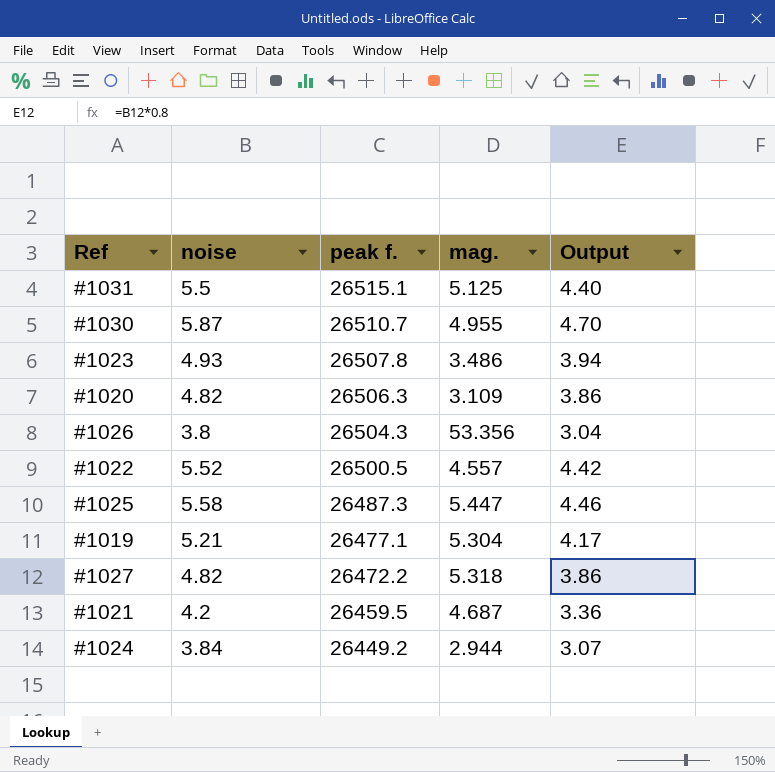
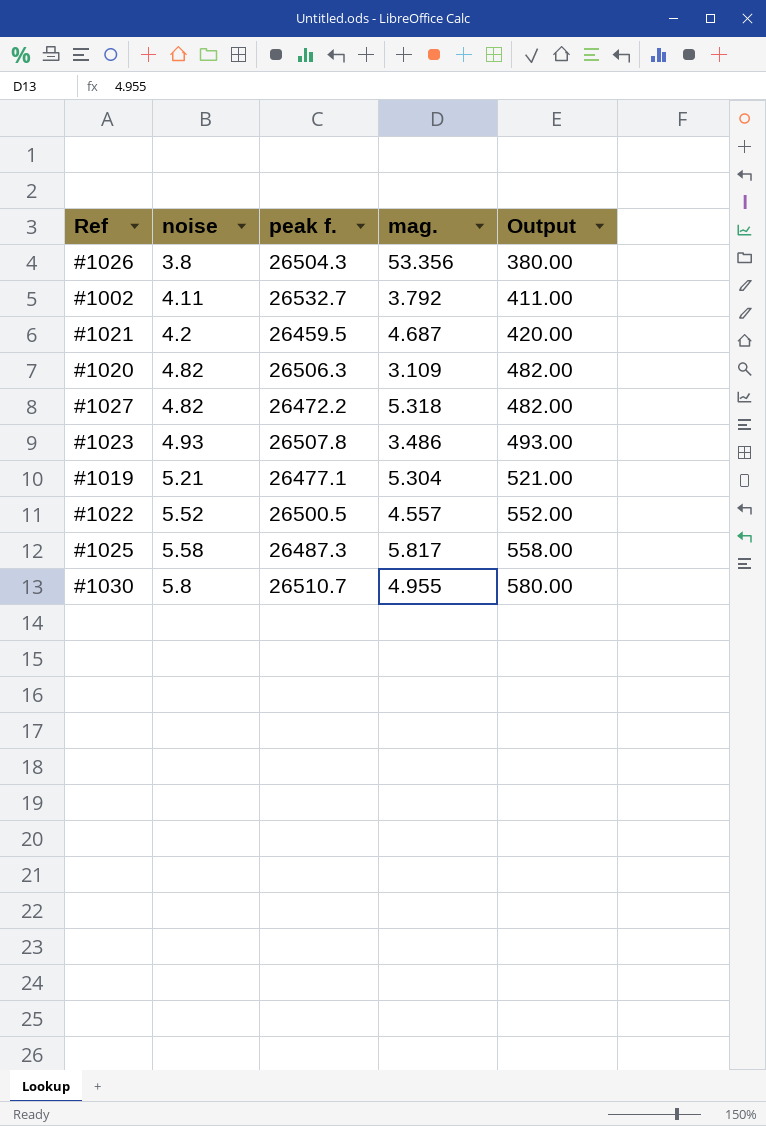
row order: peak f. descending -> noise ascending
column Output | formula: [noise] * 0.8 -> [noise] * 100
row #1031: 5.5 | 26515.1 | 5.125 | 4.40 -> none
row #1024: 3.84 | 26449.2 | 2.944 | 3.07 -> none
row #1002: none -> 4.11 | 26532.7 | 3.792 | 411.00
#1025 | mag.: 5.447 -> 5.817
#1030 | noise: 5.87 -> 5.8

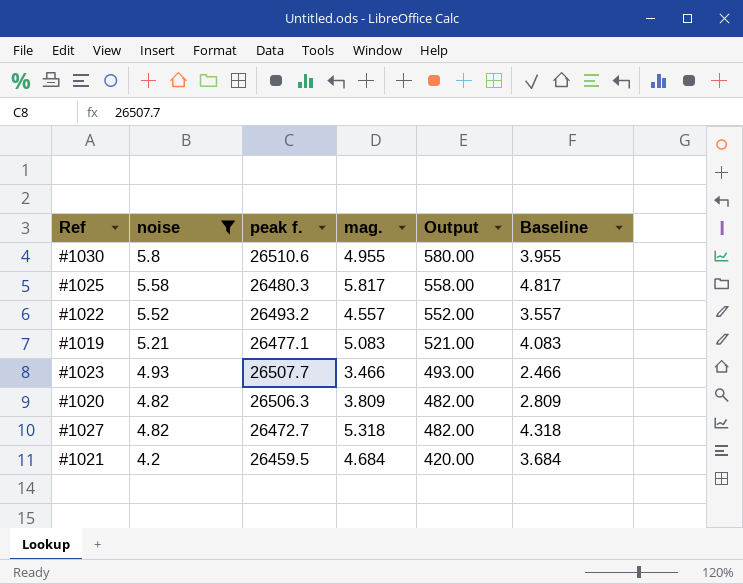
filter: none -> noise >= 4.2
row order: noise ascending -> noise descending
column Baseline | formula: none -> [mag.] - 1
#1030 | peak f.: 26510.7 -> 26510.6
#1025 | peak f.: 26487.3 -> 26480.3
#1022 | peak f.: 26500.5 -> 26493.2
#1019 | mag.: 5.304 -> 5.083
#1023 | peak f.: 26507.8 -> 26507.7
#1023 | mag.: 3.486 -> 3.466
#1020 | mag.: 3.109 -> 3.809
#1027 | peak f.: 26472.2 -> 26472.7
#1021 | mag.: 4.687 -> 4.684

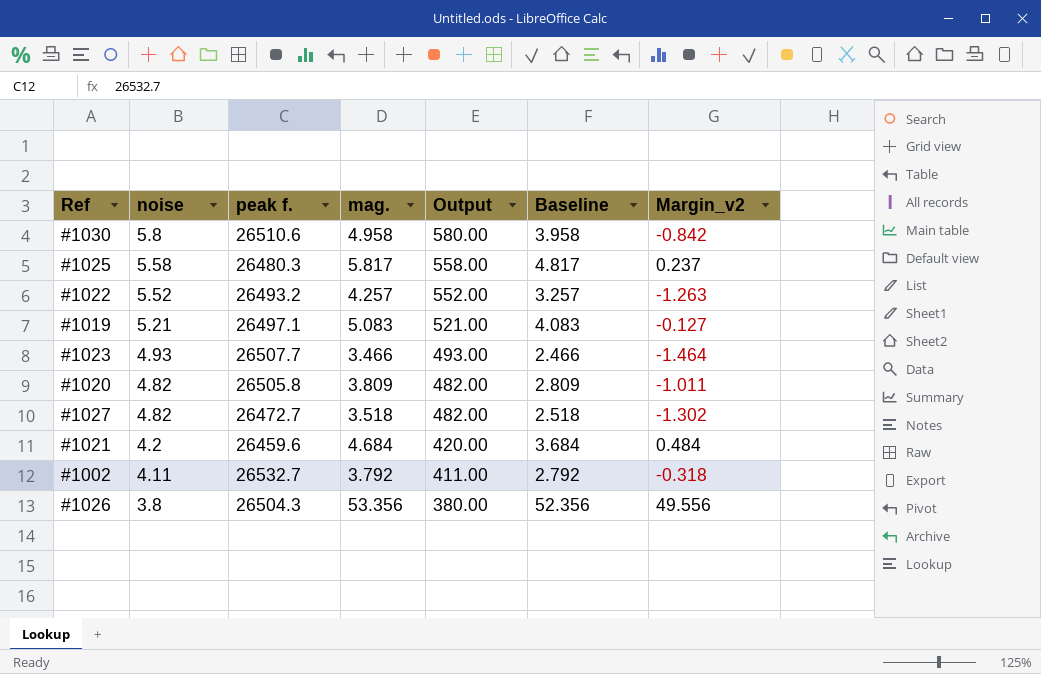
filter: noise >= 4.2 -> none
column Margin_v2 | formula: none -> [mag.] - [noise]
#1030 | mag.: 4.955 -> 4.958
#1030 | Baseline: 3.955 -> 3.958
#1022 | mag.: 4.557 -> 4.257
#1022 | Baseline: 3.557 -> 3.257
#1019 | peak f.: 26477.1 -> 26497.1
#1020 | peak f.: 26506.3 -> 26505.8
#1027 | mag.: 5.318 -> 3.518
#1027 | Baseline: 4.318 -> 2.518
#1021 | peak f.: 26459.5 -> 26459.6

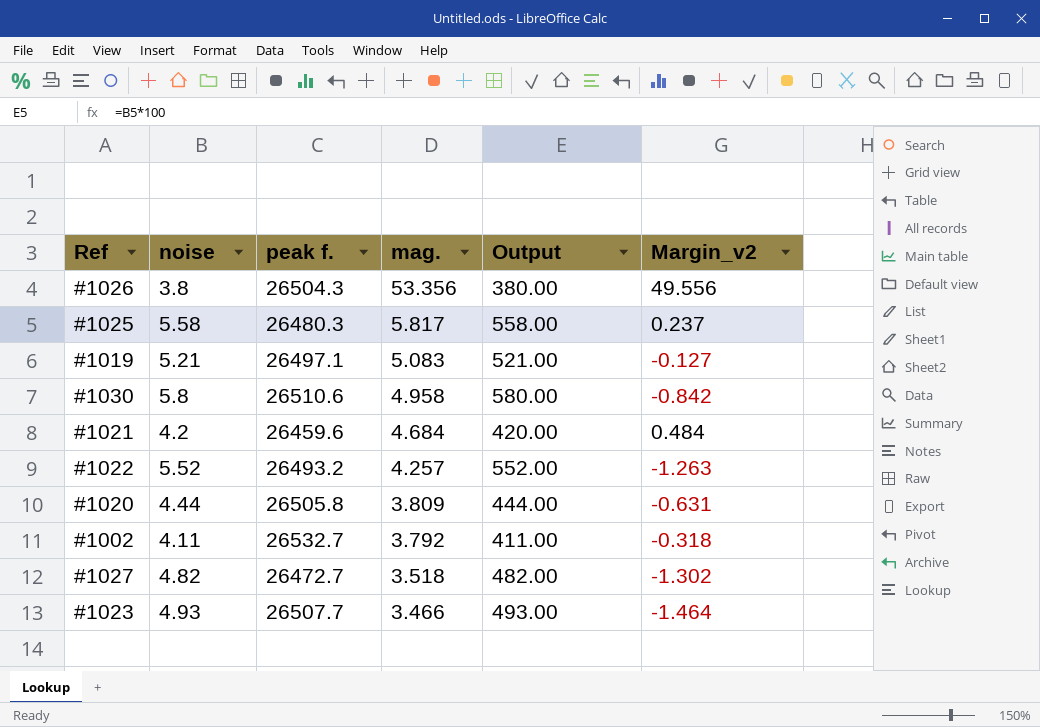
row order: noise descending -> mag. descending
column Baseline | formula: [mag.] - 1 -> none
#1020 | noise: 4.82 -> 4.44
#1020 | Output: 482.00 -> 444.00
#1020 | Margin_v2: -1.011 -> -0.631

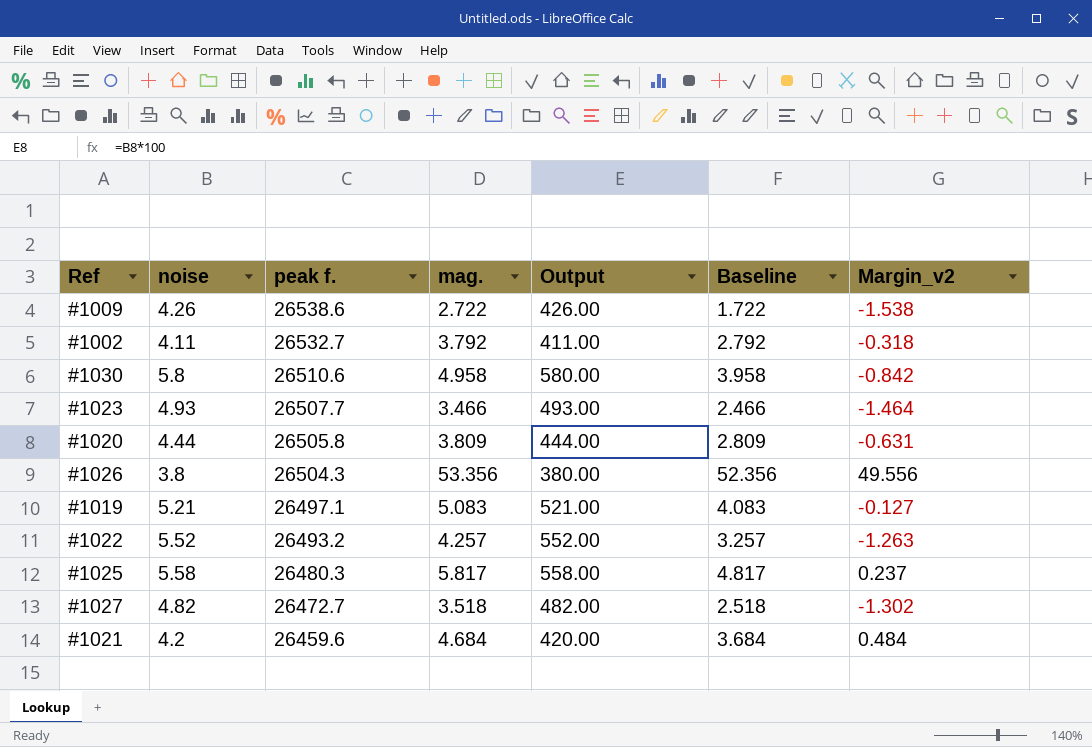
row order: mag. descending -> peak f. descending
column Baseline | formula: none -> [mag.] - 1
row #1009: none -> 4.26 | 26538.6 | 2.722 | 426.00 | 1.722 | -1.538

